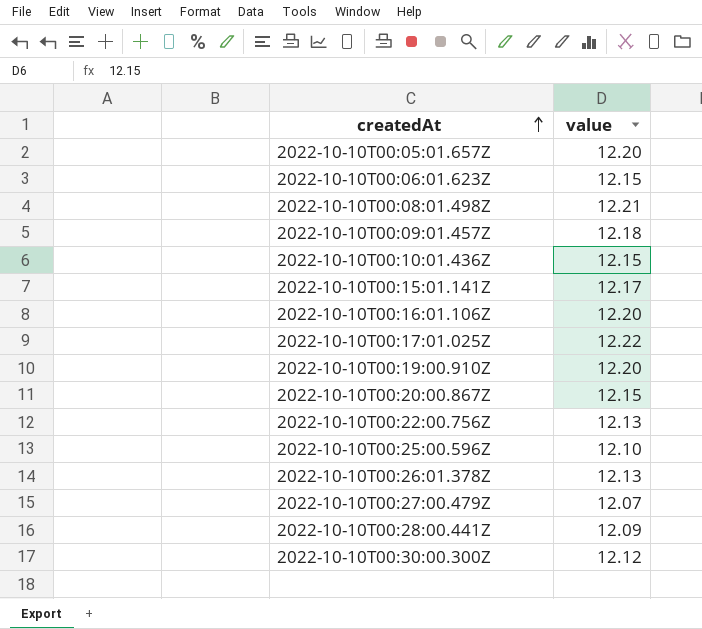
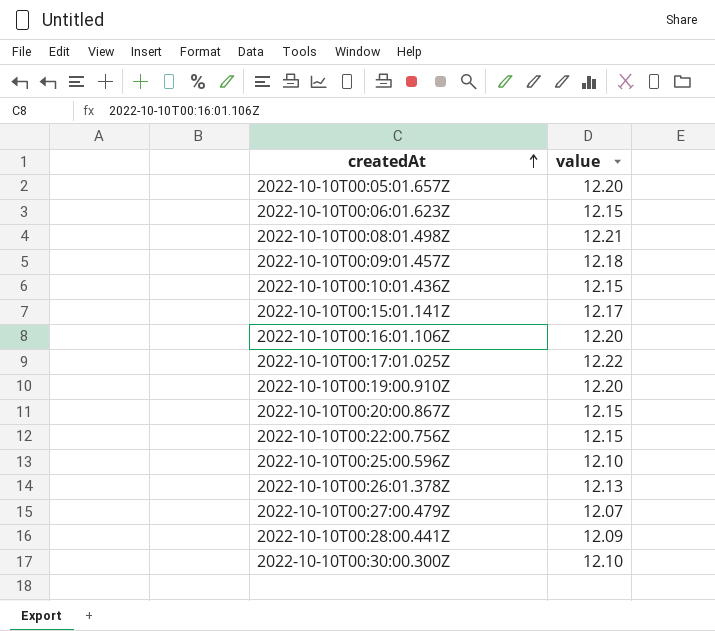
2022-10-10T00:22:00.756Z | value: 12.13 -> 12.15
2022-10-10T00:30:00.300Z | value: 12.12 -> 12.10

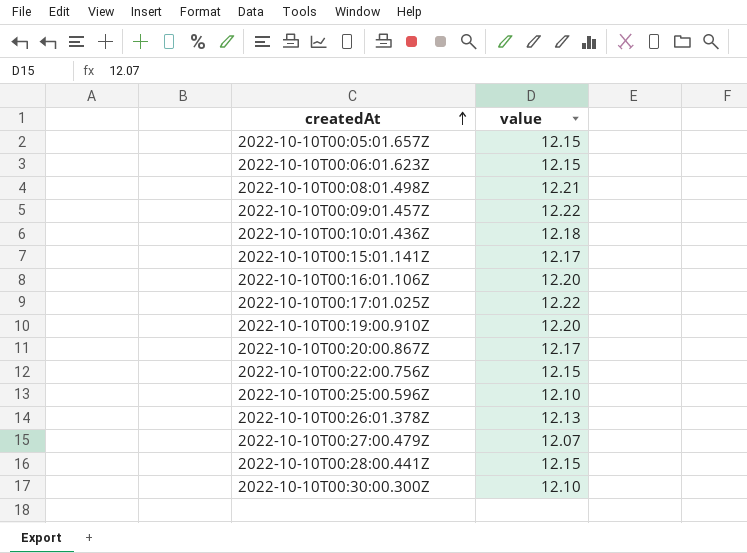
2022-10-10T00:05:01.657Z | value: 12.20 -> 12.15
2022-10-10T00:09:01.457Z | value: 12.18 -> 12.22
2022-10-10T00:10:01.436Z | value: 12.15 -> 12.18
2022-10-10T00:20:00.867Z | value: 12.15 -> 12.17
2022-10-10T00:28:00.441Z | value: 12.09 -> 12.15

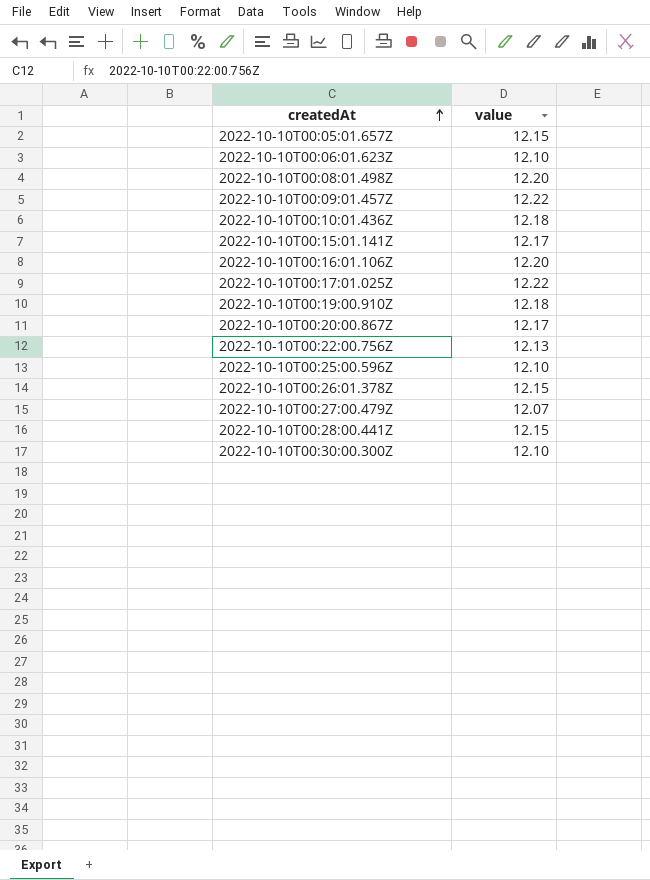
2022-10-10T00:06:01.623Z | value: 12.15 -> 12.10
2022-10-10T00:08:01.498Z | value: 12.21 -> 12.20
2022-10-10T00:19:00.910Z | value: 12.20 -> 12.18
2022-10-10T00:22:00.756Z | value: 12.15 -> 12.13
2022-10-10T00:26:01.378Z | value: 12.13 -> 12.15

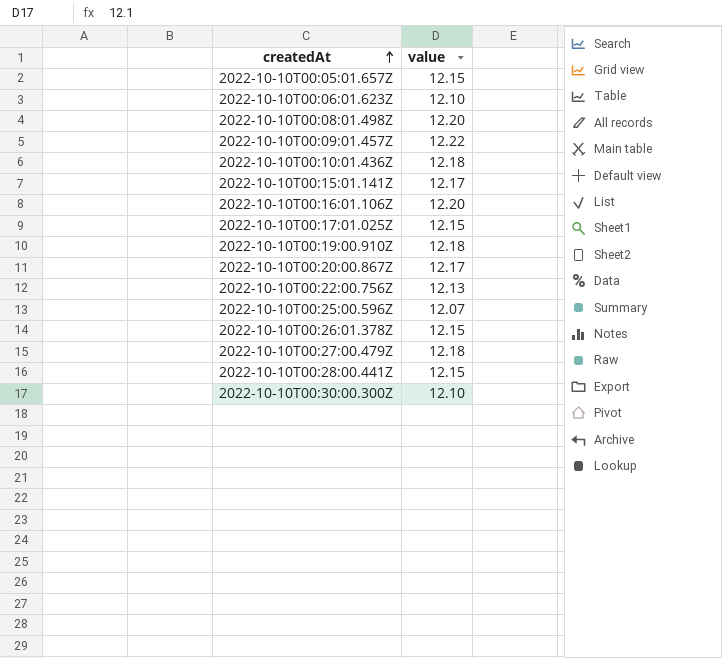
2022-10-10T00:17:01.025Z | value: 12.22 -> 12.15
2022-10-10T00:25:00.596Z | value: 12.10 -> 12.07
2022-10-10T00:27:00.479Z | value: 12.07 -> 12.18

